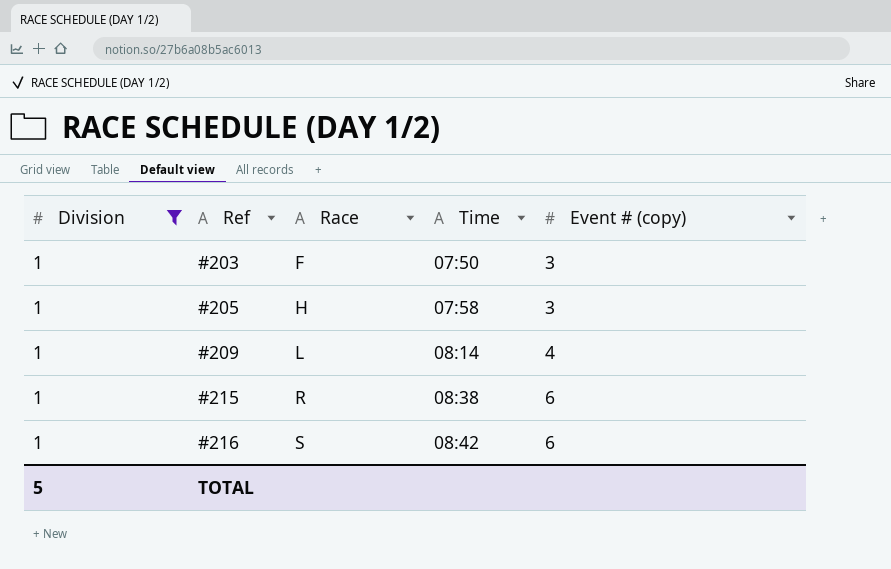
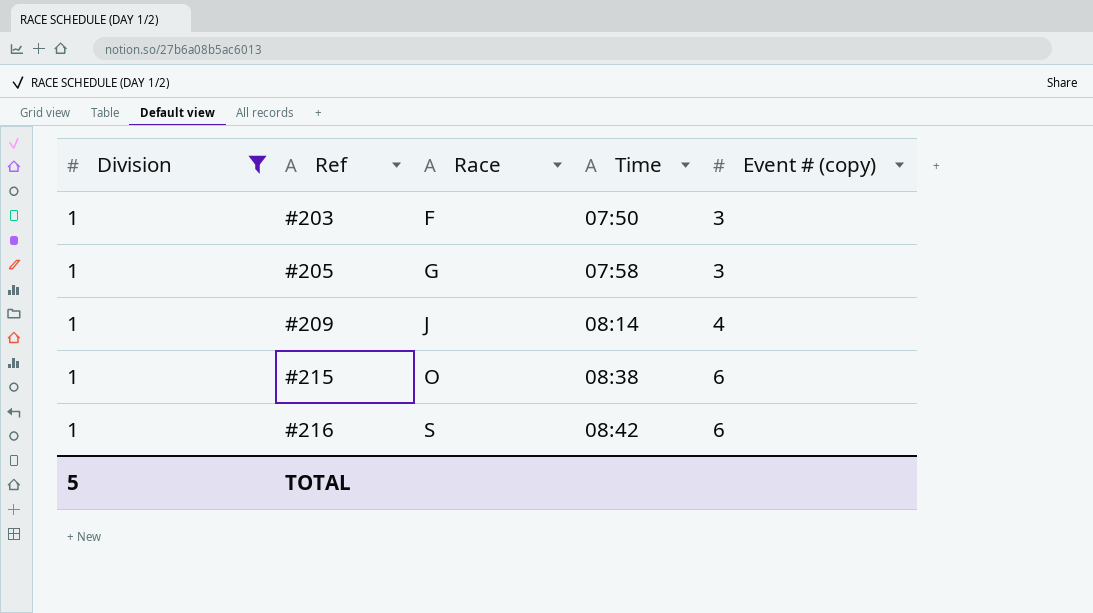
#205 | Race: H -> G
#209 | Race: L -> J
#215 | Race: R -> O

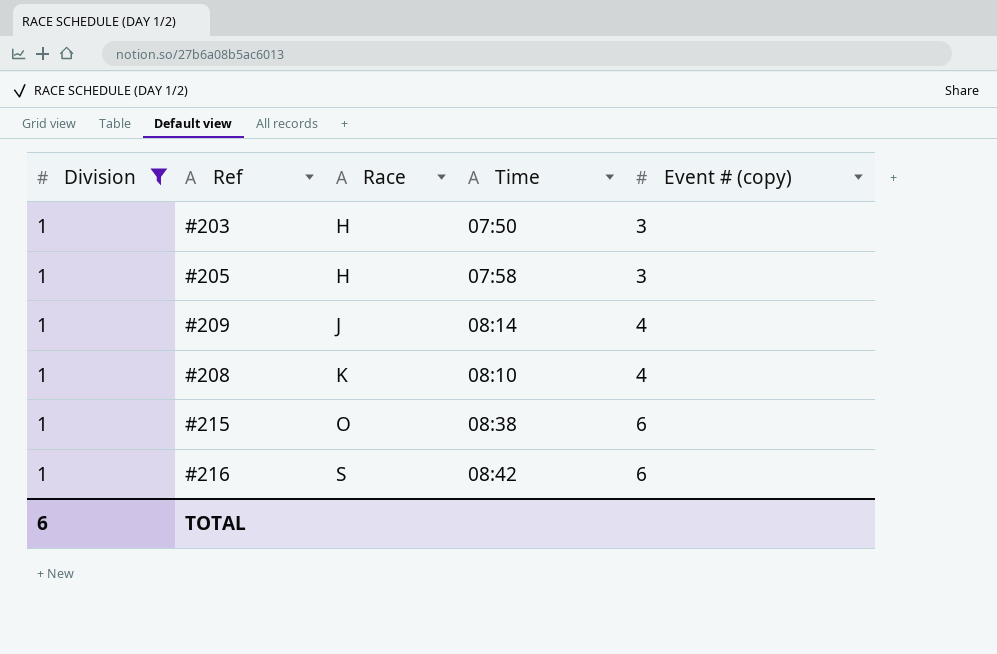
#203 | Race: F -> H
#205 | Race: G -> H
row #208: none -> 1 | K | 08:10 | 4
TOTAL | Division: 5 -> 6

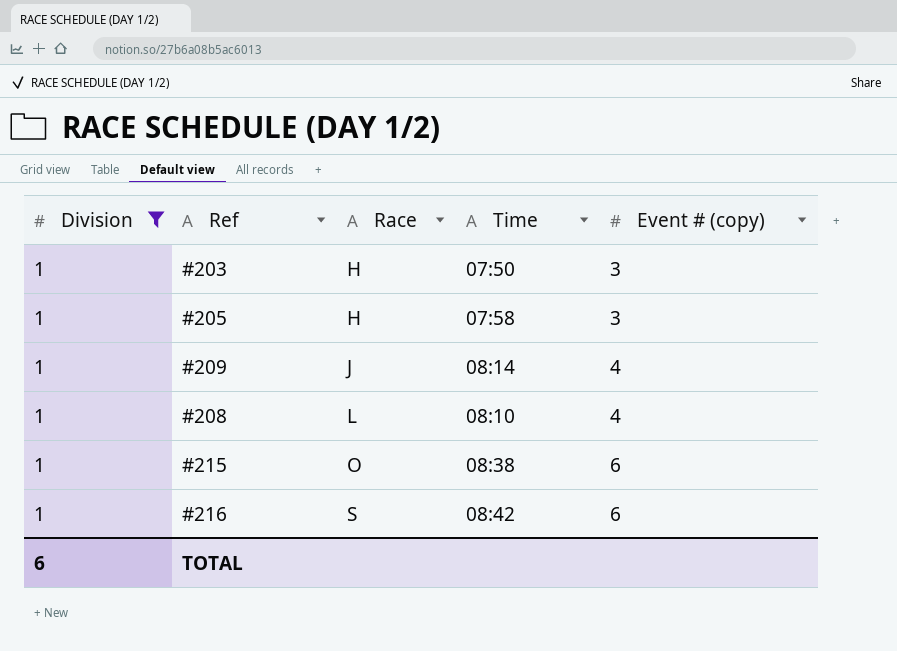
#208 | Race: K -> L

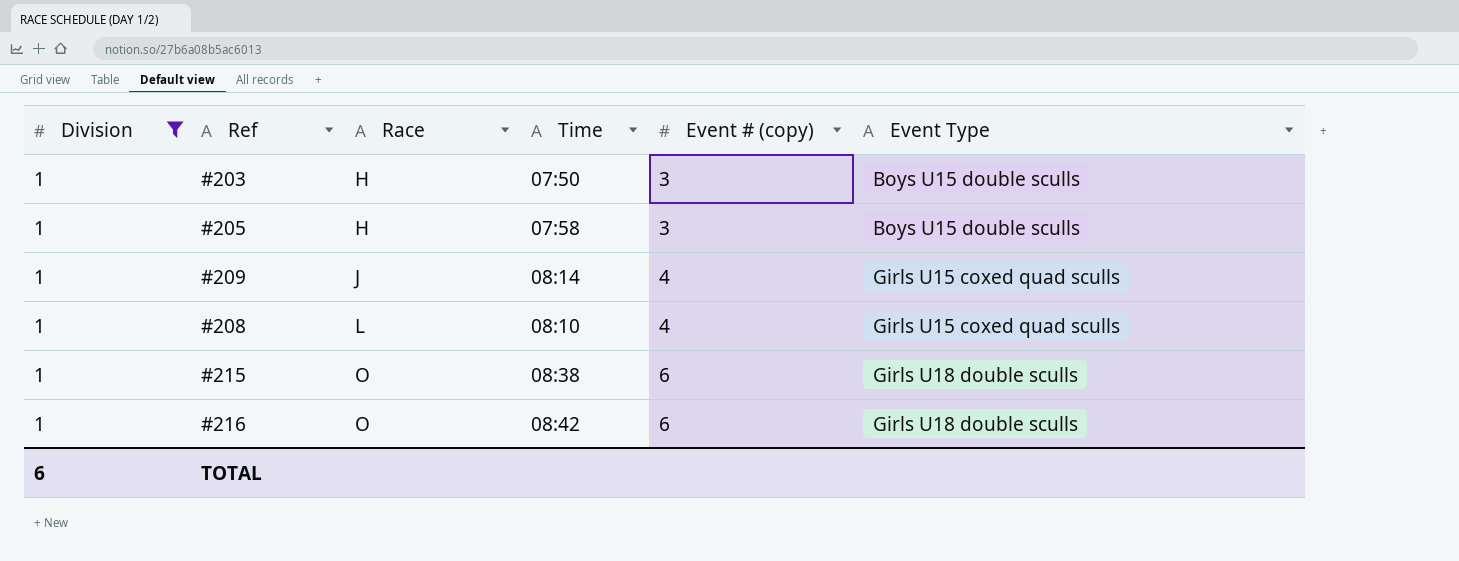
column Event Type | position: none -> 6
#216 | Race: S -> O

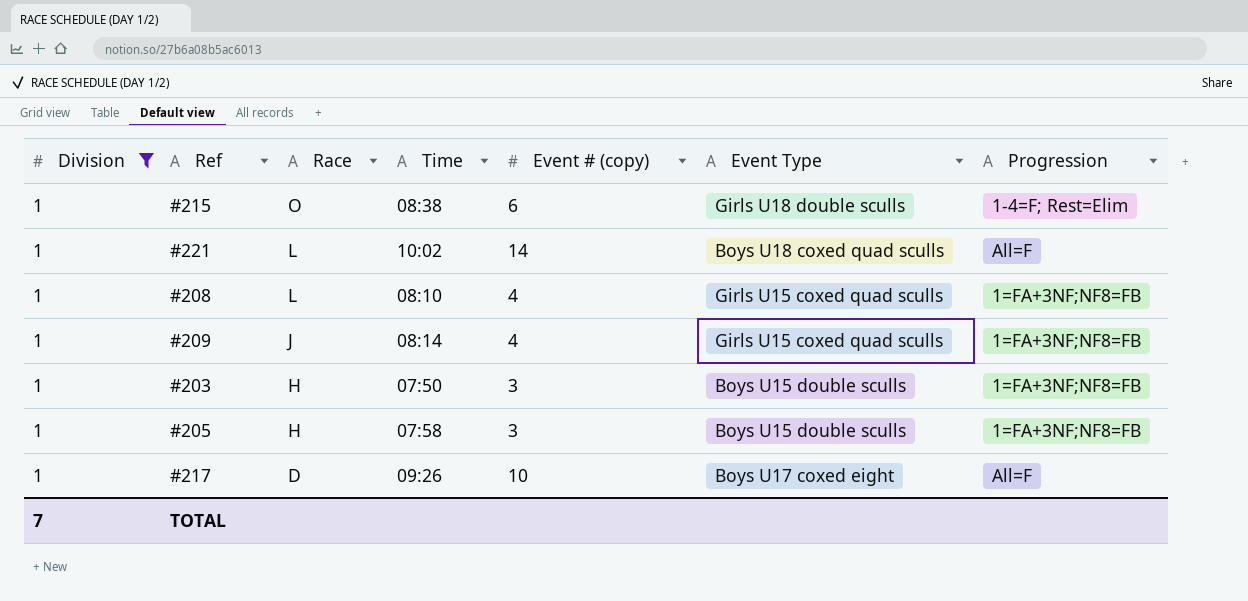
row order: Race ascending -> Race descending
column Progression | position: none -> 7
row #216: 1 | O | 08:42 | 6 | Girls U18 double sculls -> none
row #221: none -> 1 | L | 10:02 | 14 | Boys U18 coxed quad sculls | All=F
row #217: none -> 1 | D | 09:26 | 10 | Boys U17 coxed eight | All=F
TOTAL | Division: 6 -> 7

